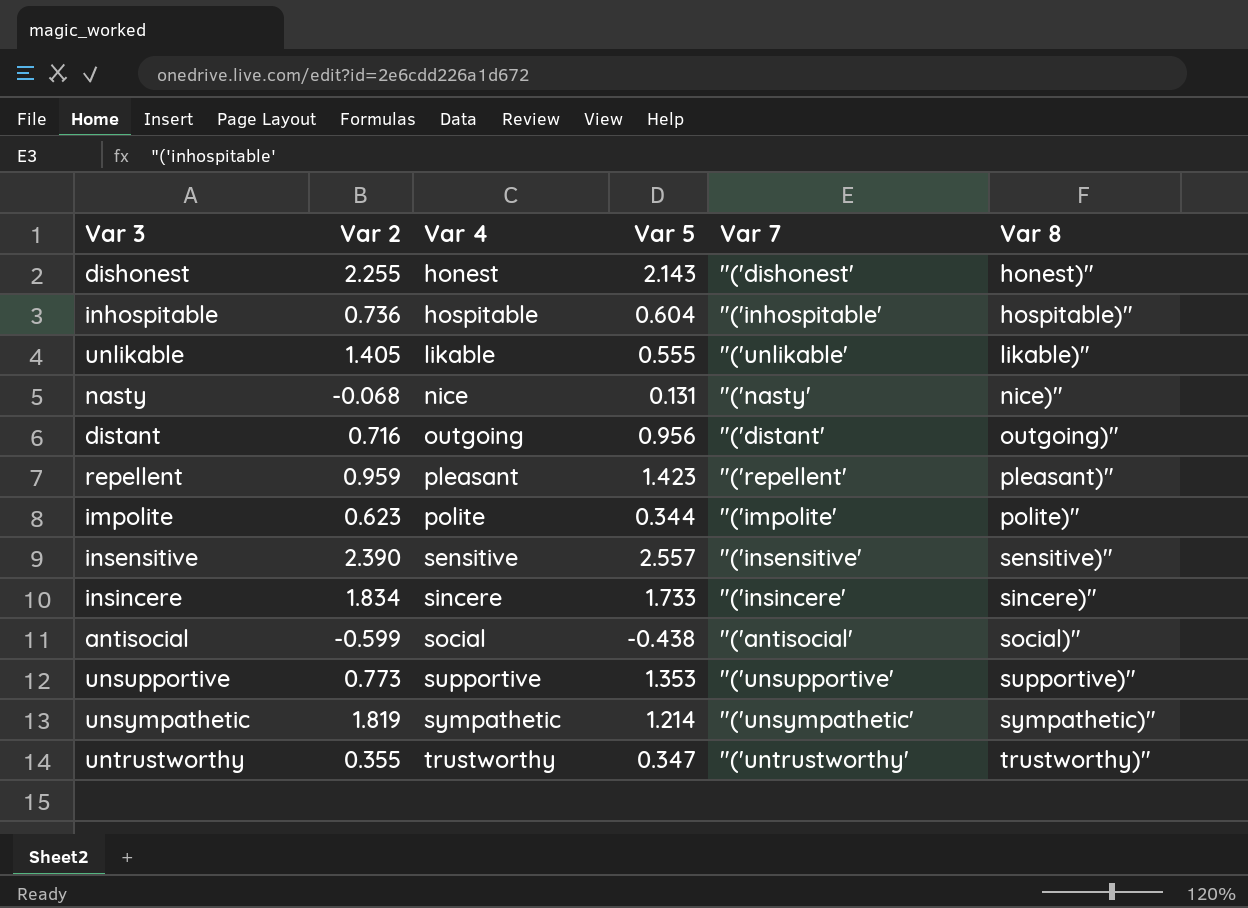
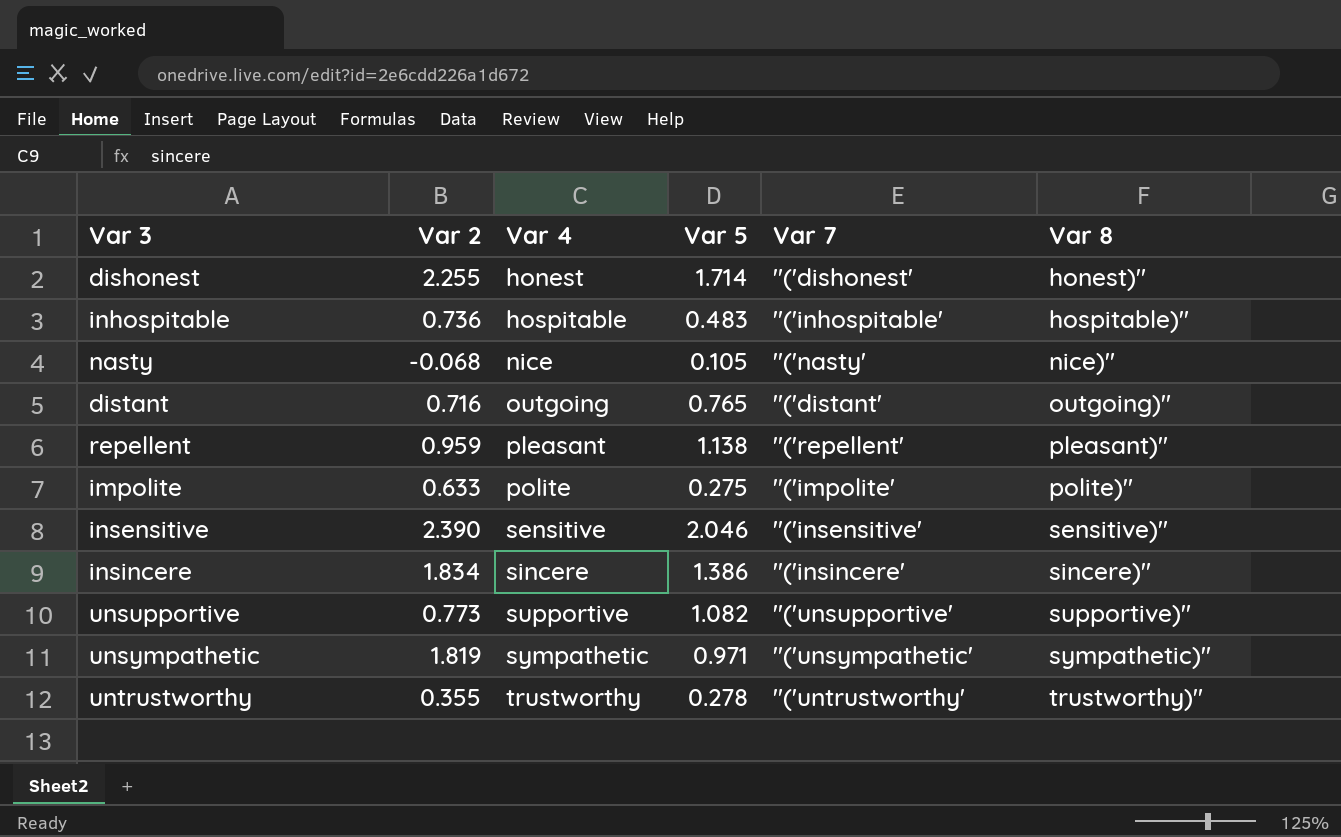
row unlikable: 1.405 | likable | 0.555 | "('unlikable' | likable)" -> none
row antisocial: -0.599 | social | -0.438 | "('antisocial' | social)" -> none
dishonest | Var 5: 2.143 -> 1.714
inhospitable | Var 5: 0.604 -> 0.483
nasty | Var 5: 0.131 -> 0.105
distant | Var 5: 0.956 -> 0.765
repellent | Var 5: 1.423 -> 1.138
impolite | Var 2: 0.623 -> 0.633
impolite | Var 5: 0.344 -> 0.275
insensitive | Var 5: 2.557 -> 2.046
insincere | Var 5: 1.733 -> 1.386
unsupportive | Var 5: 1.353 -> 1.082
unsympathetic | Var 5: 1.214 -> 0.971
untrustworthy | Var 5: 0.347 -> 0.278

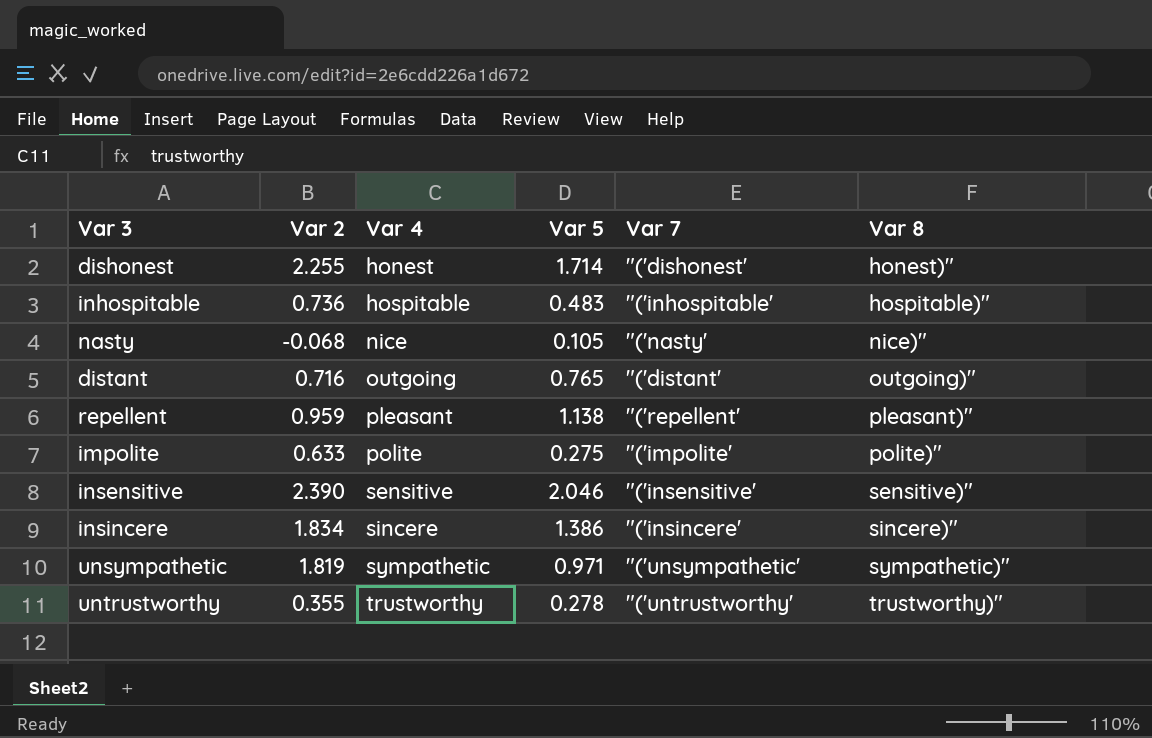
row unsupportive: 0.773 | supportive | 1.082 | "('unsupportive' | supportive)" -> none

